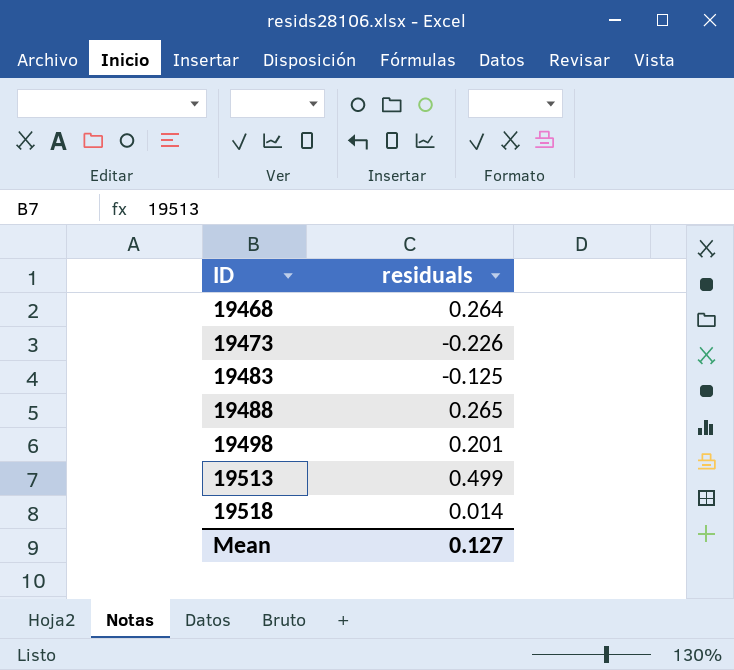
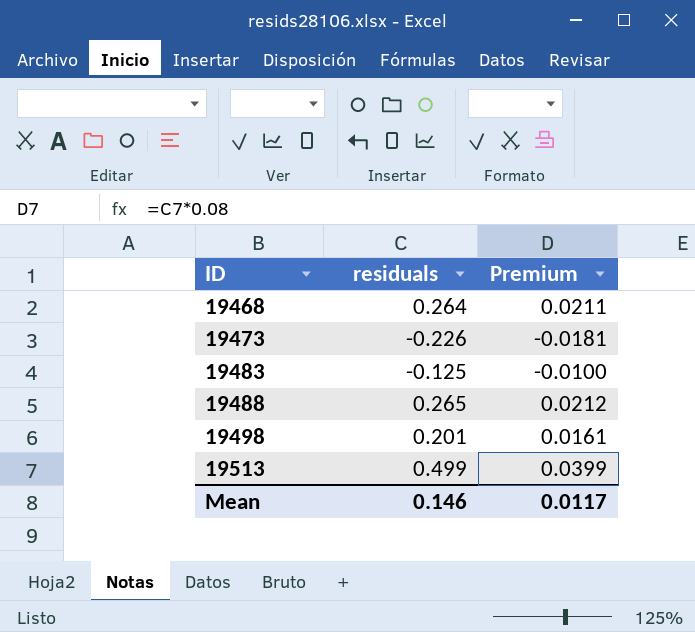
column Premium | formula: none -> [residuals] * 0.08
row 19518: 0.014 -> none
Mean | residuals: 0.127 -> 0.146

